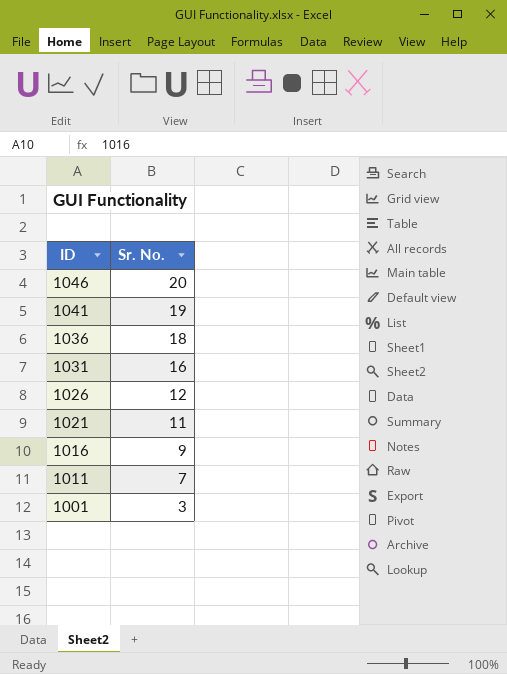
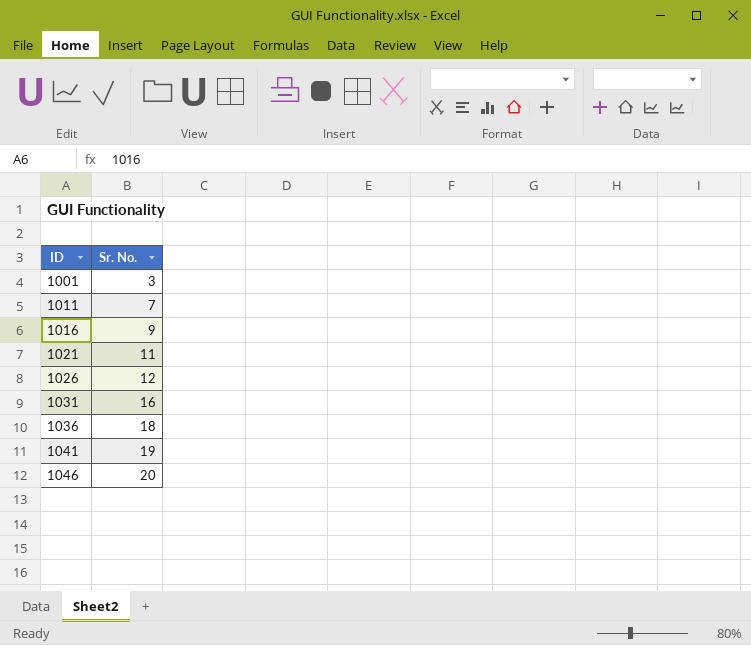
row order: ID descending -> ID ascending

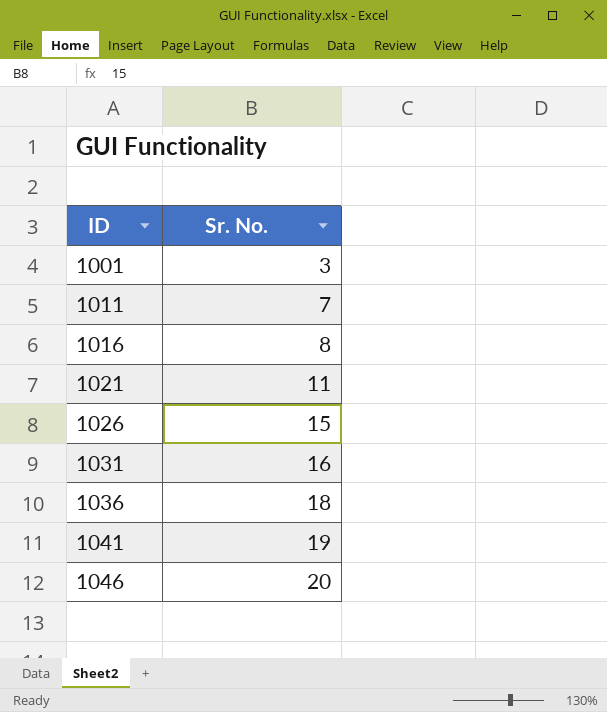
1016 | Sr. No.: 9 -> 8
1026 | Sr. No.: 12 -> 15

